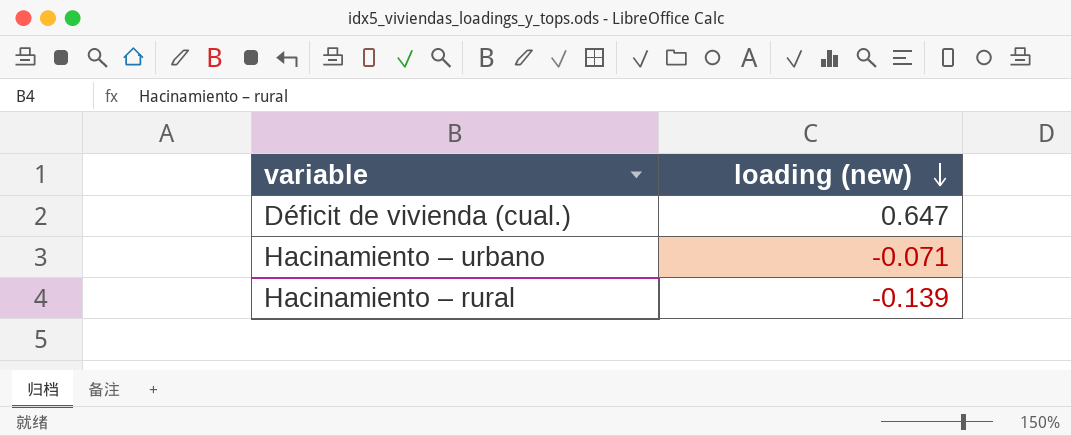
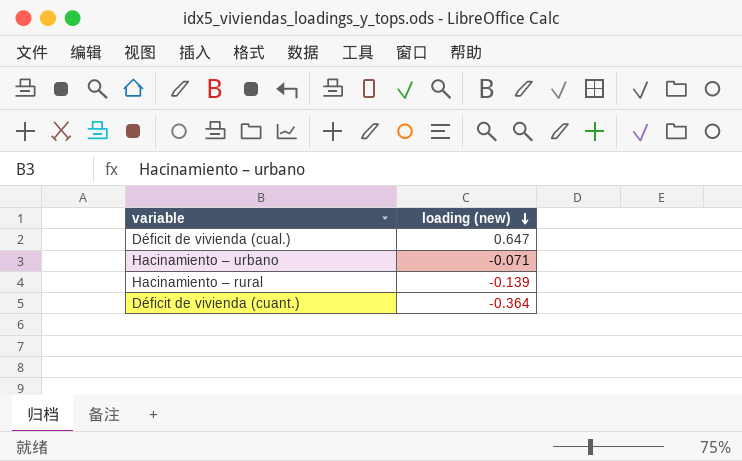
row Déficit de vivienda (cuant.): none -> -0.364

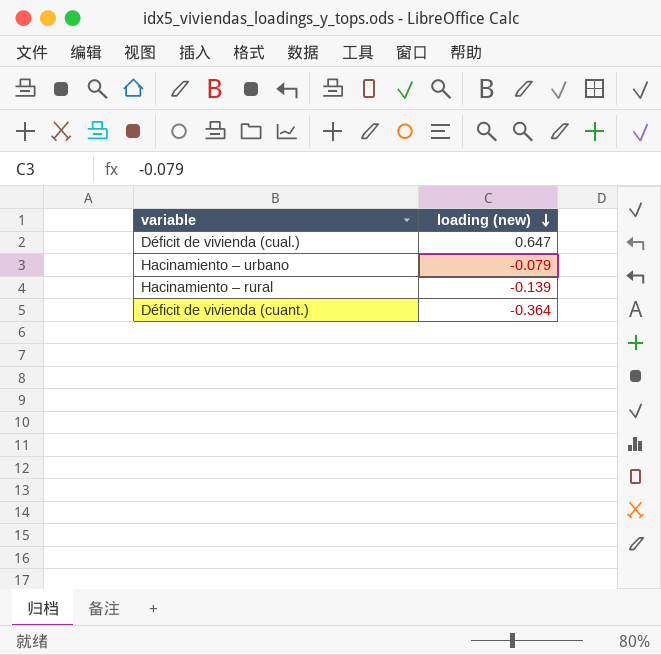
Hacinamiento – urbano | loading (new): -0.071 -> -0.079

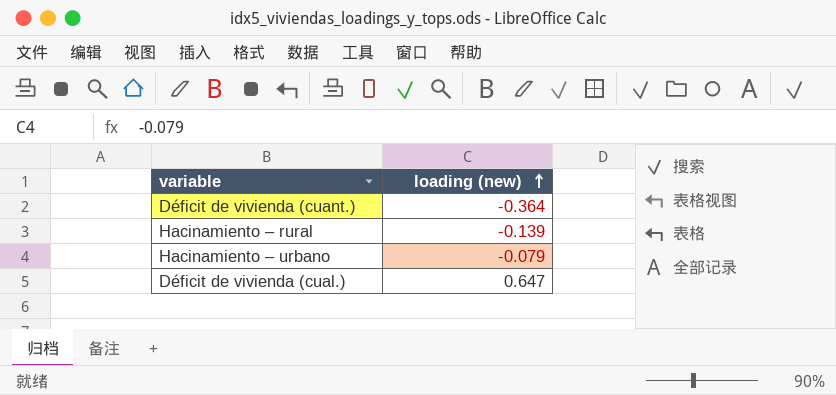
row order: loading (new) descending -> loading (new) ascending

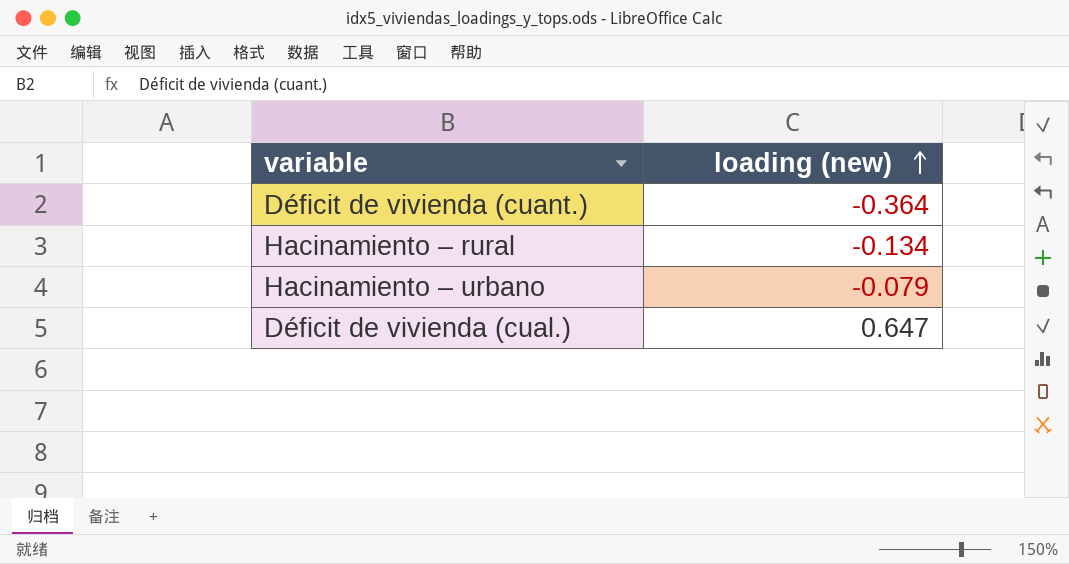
Hacinamiento – rural | loading (new): -0.139 -> -0.134

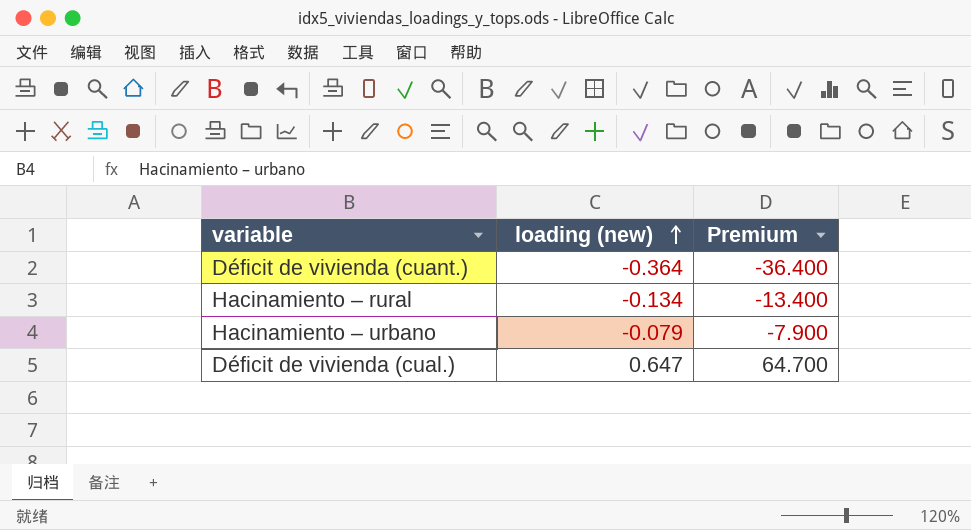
column Premium | formula: none -> [loading (new)] * 100

